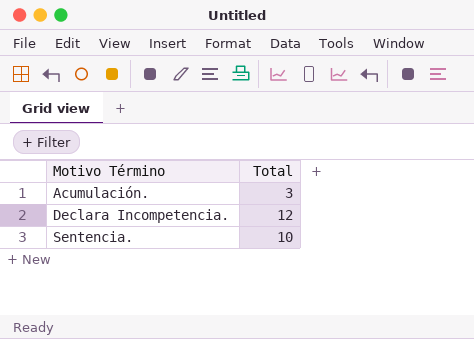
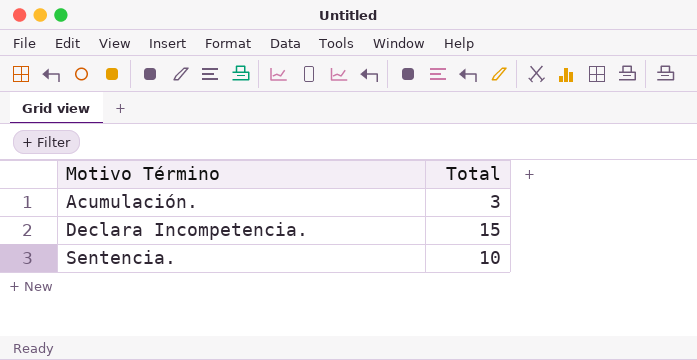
Declara Incompetencia. | Total: 12 -> 15

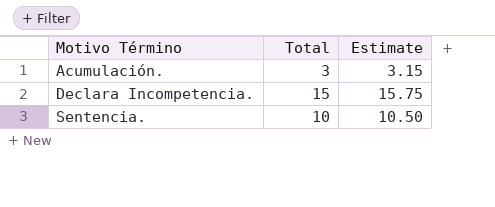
column Estimate | formula: none -> [Total] * 1.05

